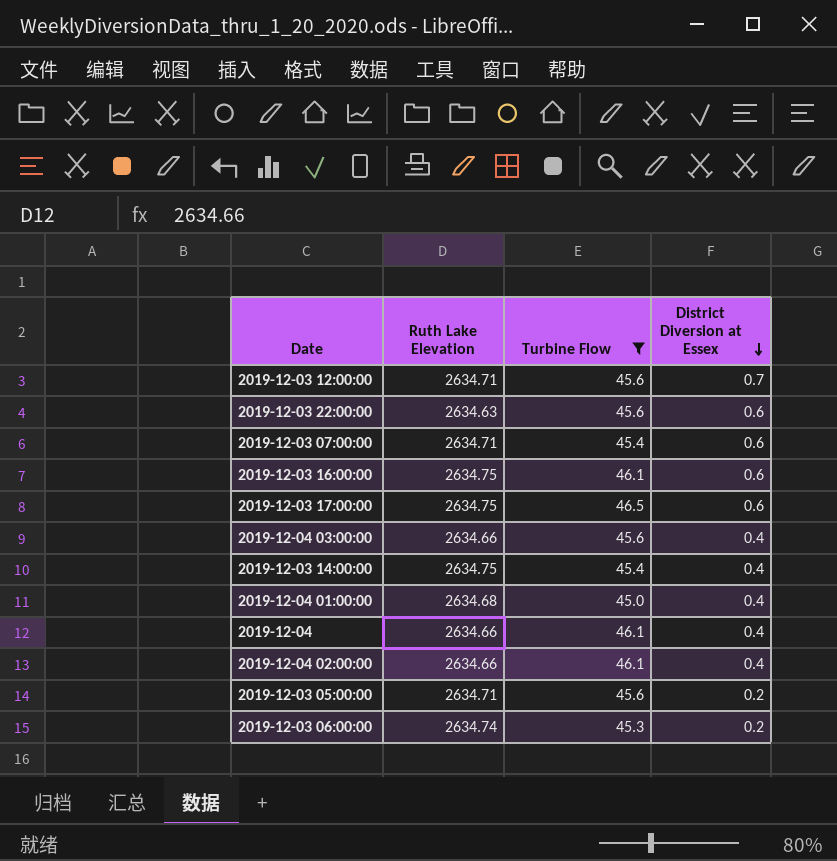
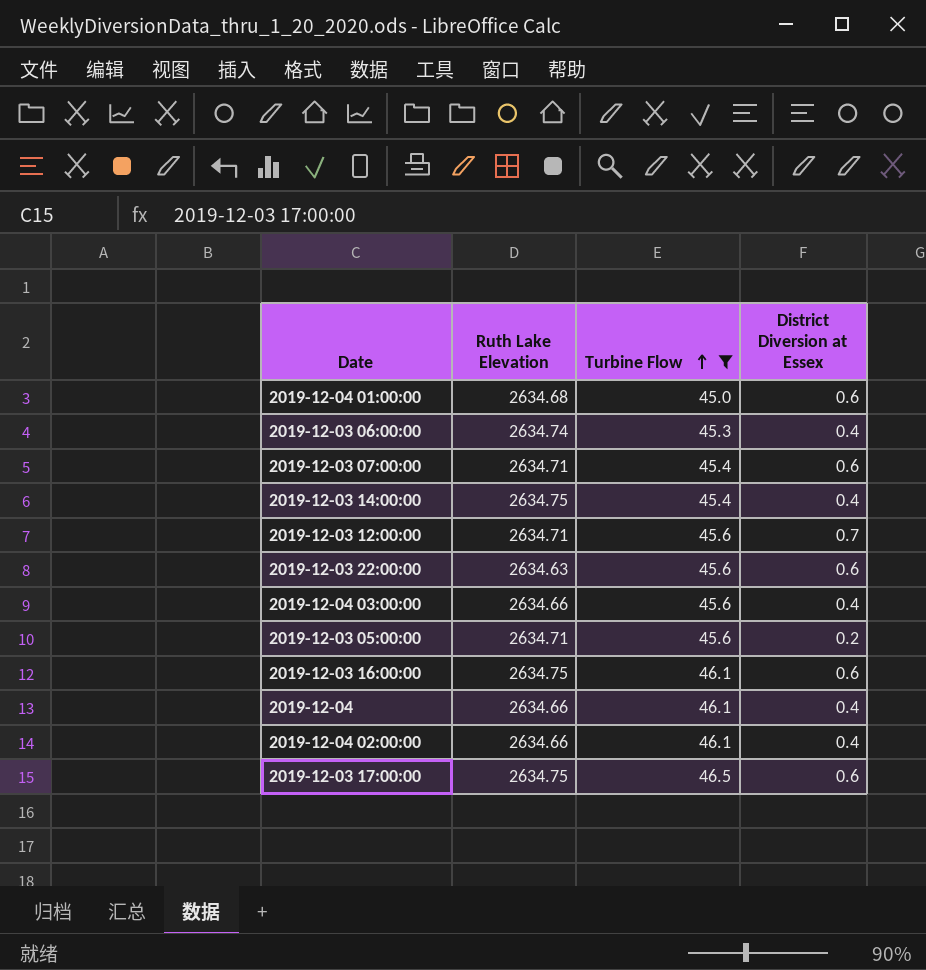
row order: District Diversion at Essex descending -> Turbine Flow ascending
2019-12-04 01:00:00 | District Diversion at Essex: 0.4 -> 0.6
2019-12-03 06:00:00 | District Diversion at Essex: 0.2 -> 0.4

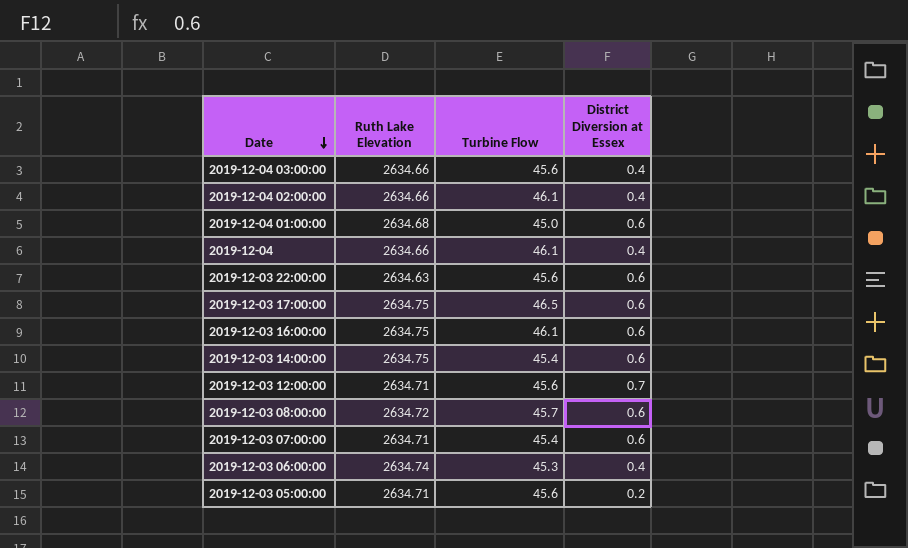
filter: Turbine Flow != 45.7 -> none
row order: Turbine Flow ascending -> Date descending
2019-12-03 14:00:00 | District Diversion at Essex: 0.4 -> 0.6

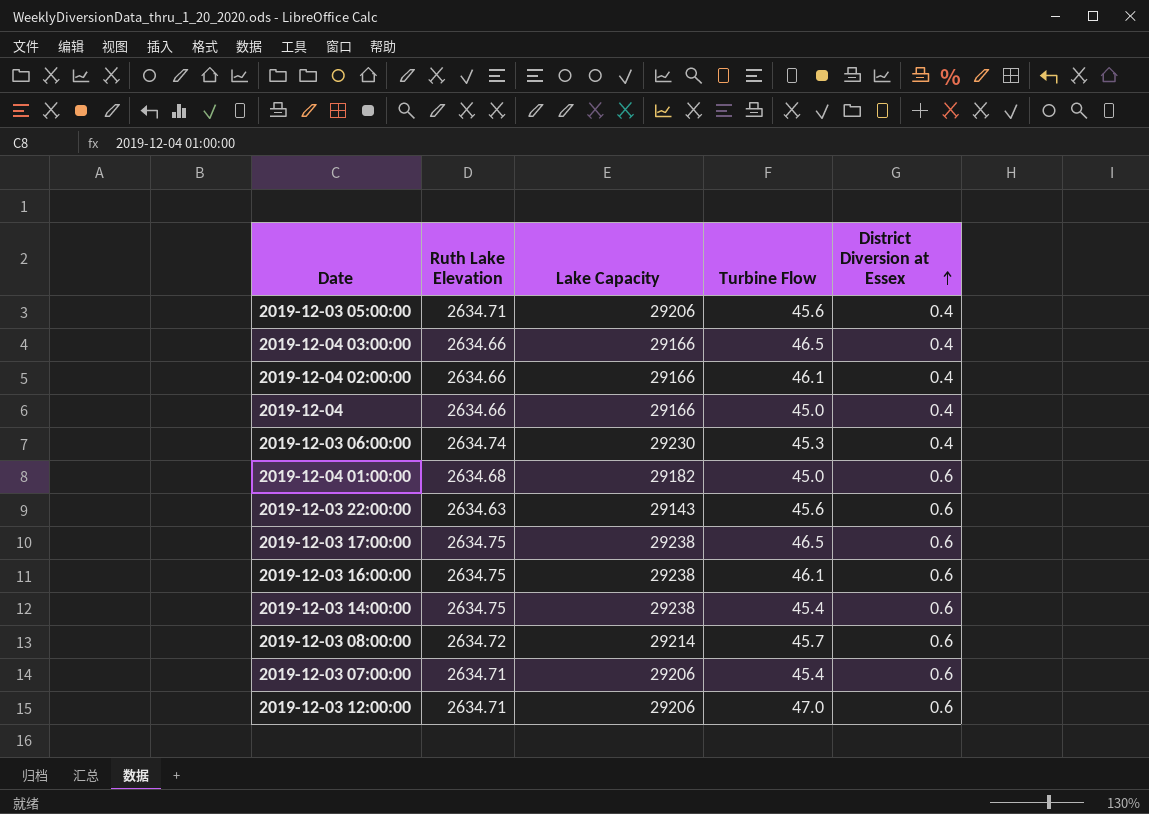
row order: Date descending -> District Diversion at Essex ascending
column Lake Capacity | position: none -> 3
2019-12-03 05:00:00 | District Diversion at Essex: 0.2 -> 0.4
2019-12-04 03:00:00 | Turbine Flow: 45.6 -> 46.5
2019-12-04 | Turbine Flow: 46.1 -> 45.0
2019-12-03 12:00:00 | Turbine Flow: 45.6 -> 47.0
2019-12-03 12:00:00 | District Diversion at Essex: 0.7 -> 0.6

